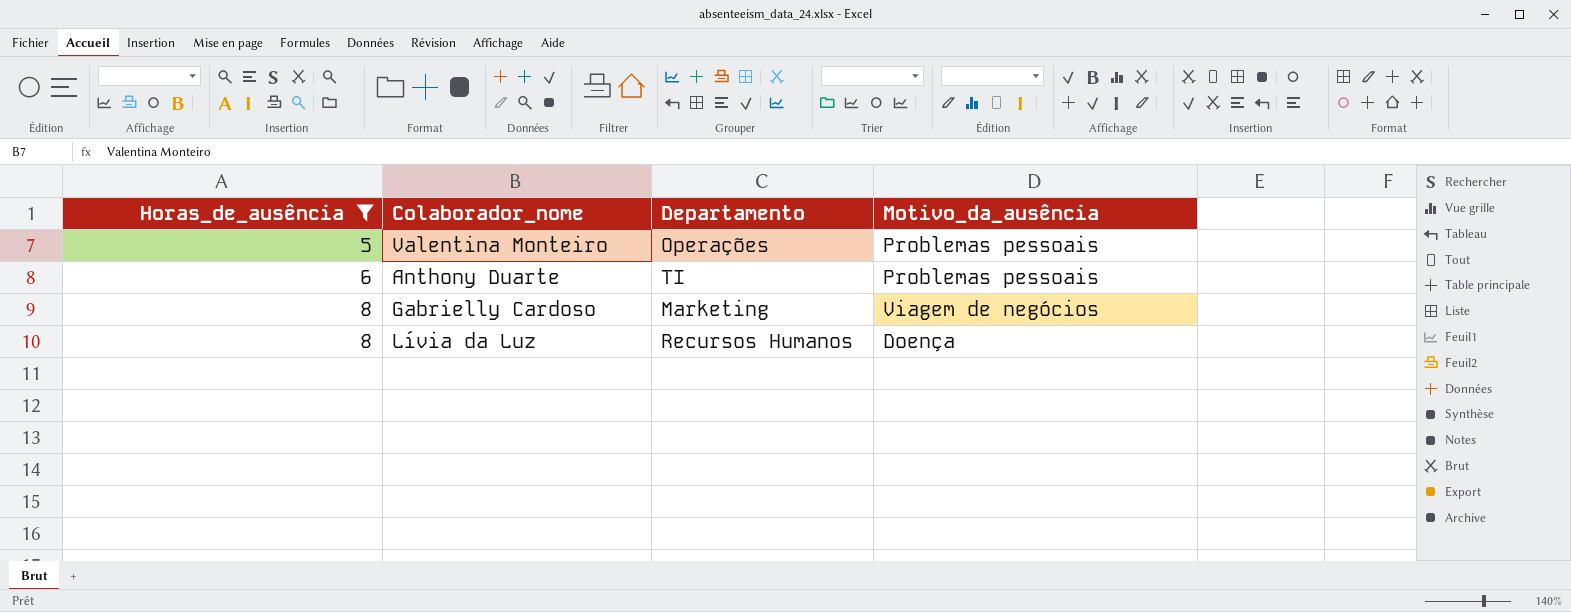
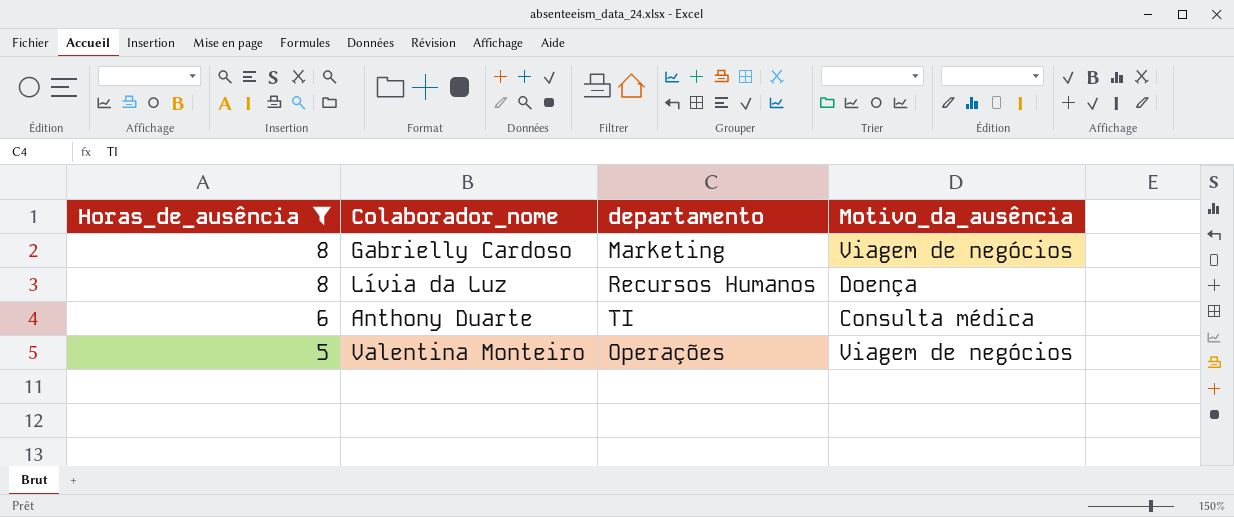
row order: Horas_de_ausência ascending -> Horas_de_ausência descending
column name: Departamento -> departamento
Anthony Duarte | Motivo_da_ausência: Problemas pessoais -> Consulta médica
Valentina Monteiro | Motivo_da_ausência: Problemas pessoais -> Viagem de negócios

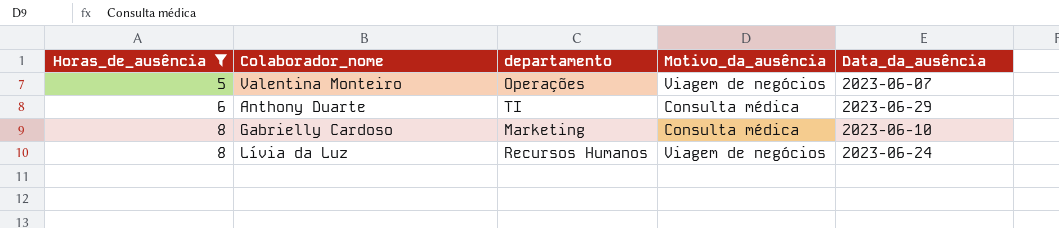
row order: Horas_de_ausência descending -> Horas_de_ausência ascending
column Data_da_ausência | position: none -> 5
Gabrielly Cardoso | Motivo_da_ausência: Viagem de negócios -> Consulta médica
Lívia da Luz | Motivo_da_ausência: Doença -> Viagem de negócios

